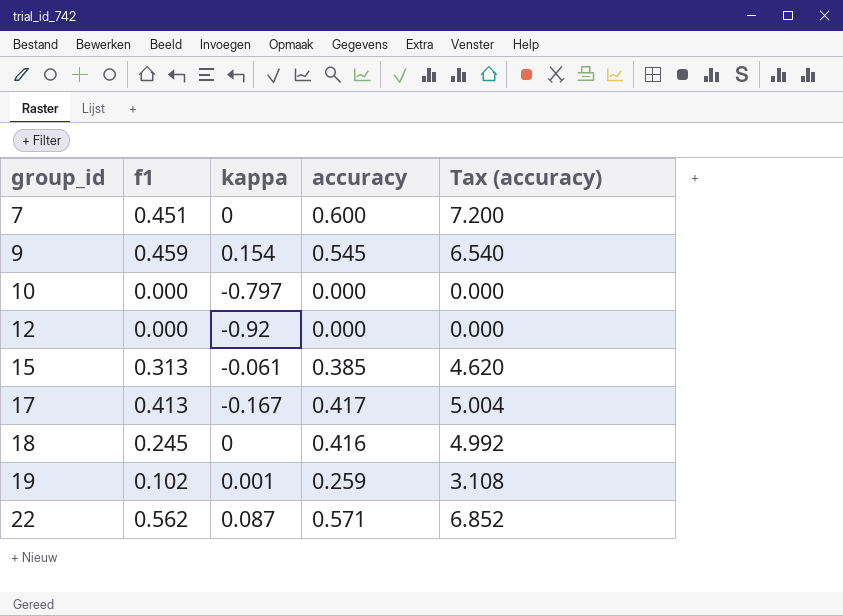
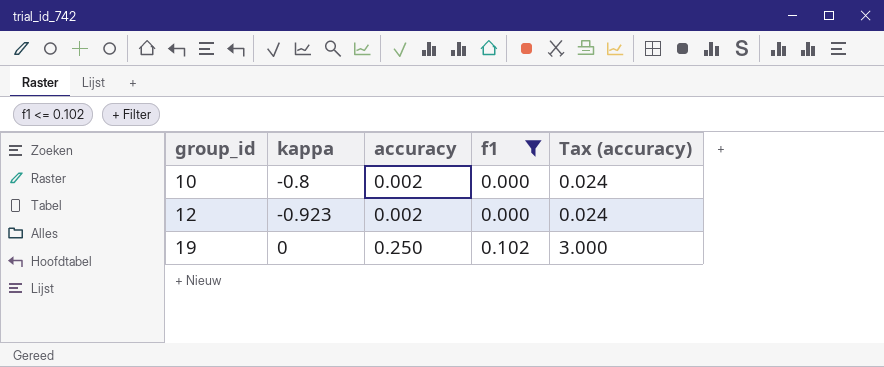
filter: none -> f1 <= 0.102
column f1 | position: 2 -> 4
10 | kappa: -0.797 -> -0.8
10 | accuracy: 0.000 -> 0.002
10 | Tax (accuracy): 0.000 -> 0.024
12 | kappa: -0.92 -> -0.923
12 | accuracy: 0.000 -> 0.002
12 | Tax (accuracy): 0.000 -> 0.024
19 | kappa: 0.001 -> 0
19 | accuracy: 0.259 -> 0.250
19 | Tax (accuracy): 3.108 -> 3.000

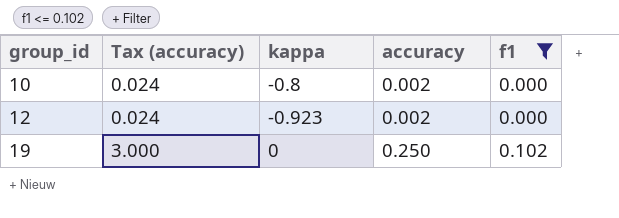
column Tax (accuracy) | position: 5 -> 2

